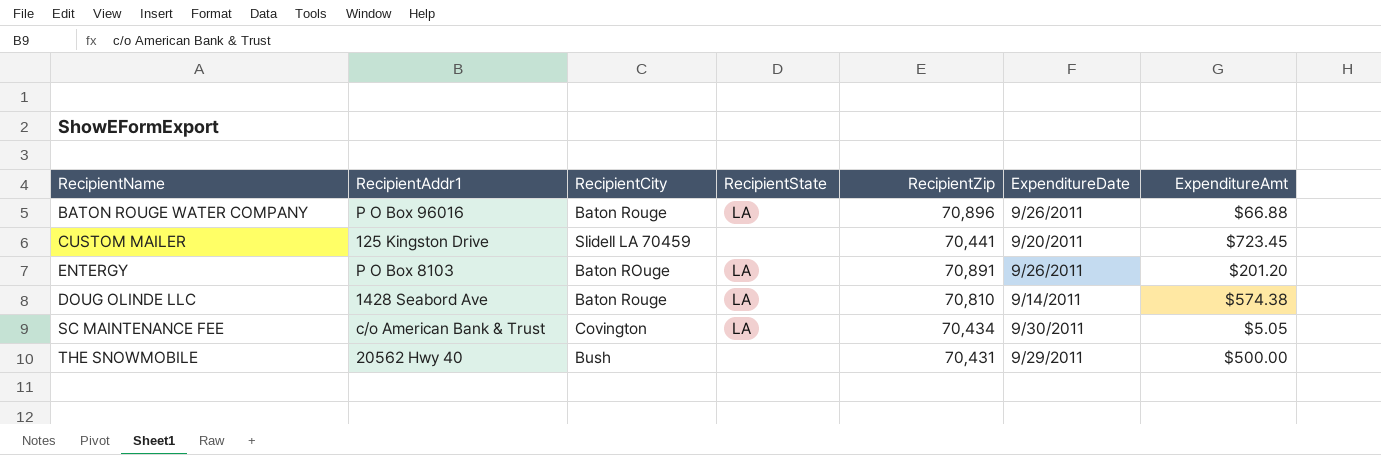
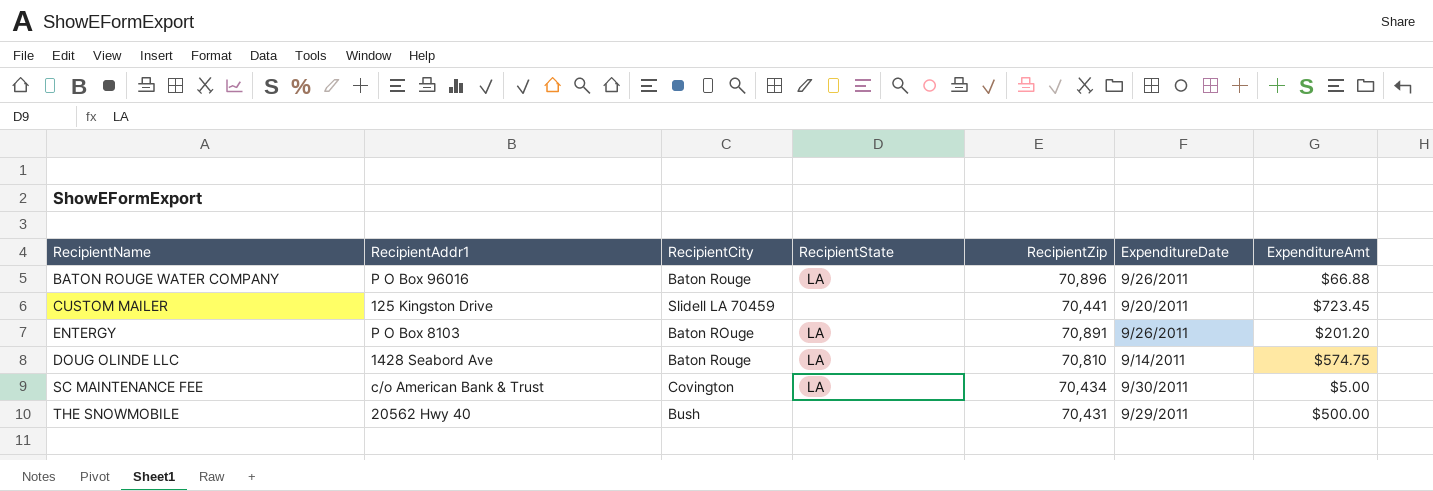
DOUG OLINDE LLC | ExpenditureAmt: $574.38 -> $574.75
SC MAINTENANCE FEE | ExpenditureAmt: $5.05 -> $5.00

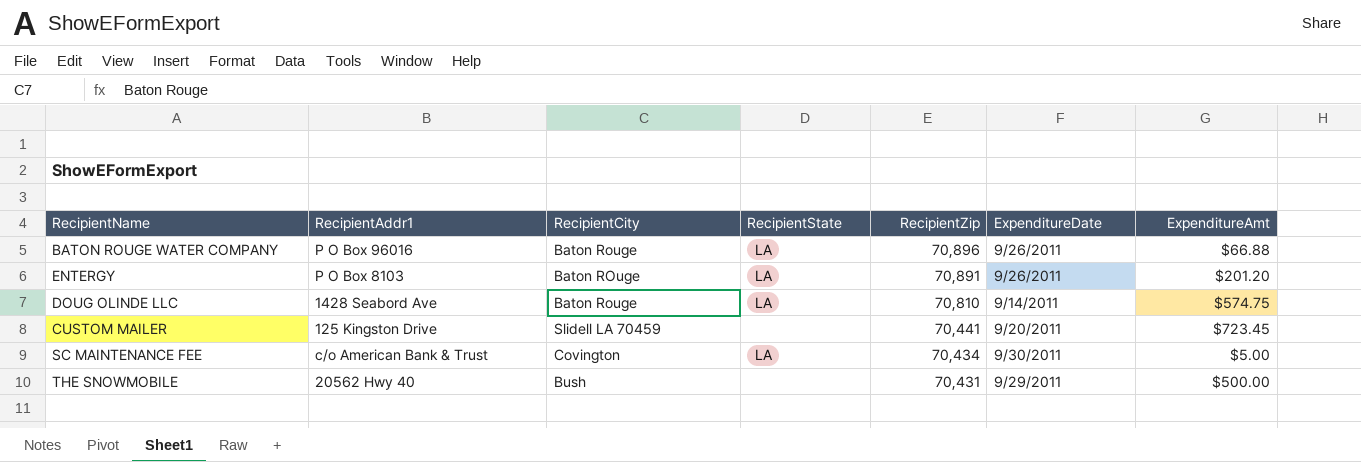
row order: none -> RecipientZip descending

